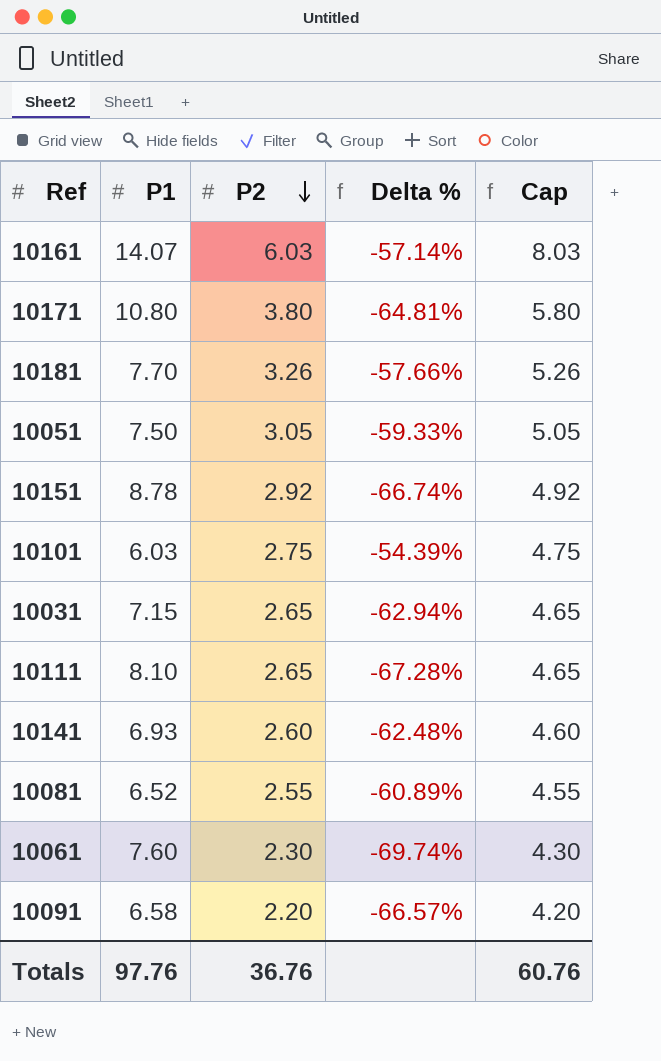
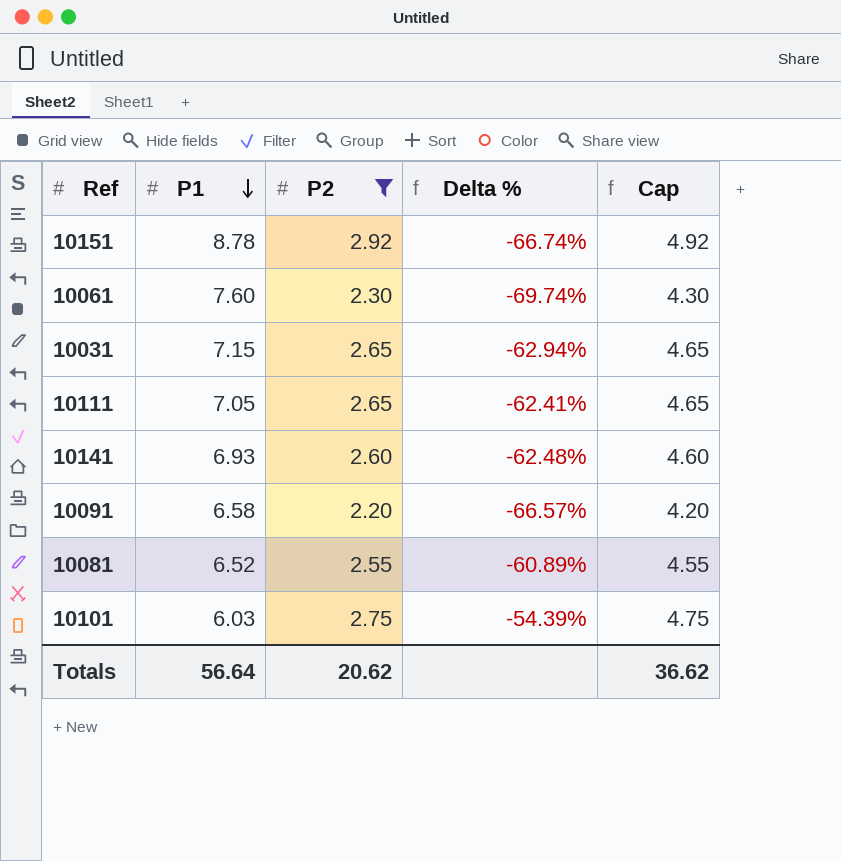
filter: none -> P2 <= 2.92
row order: P2 descending -> P1 descending
10111 | P1: 8.10 -> 7.05
10111 | Delta %: -67.28% -> -62.41%
Totals | P1: 97.76 -> 56.64
Totals | P2: 36.76 -> 20.62
Totals | Cap: 60.76 -> 36.62

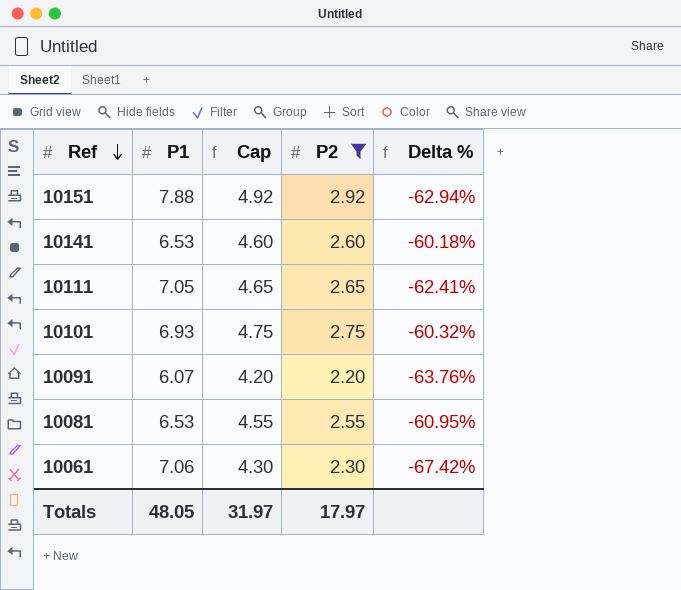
row order: P1 descending -> Ref descending
column Cap | position: 5 -> 3
row 10031: 7.15 | 2.65 | -62.94% | 4.65 -> none
10151 | P1: 8.78 -> 7.88
10151 | Delta %: -66.74% -> -62.94%
10141 | P1: 6.93 -> 6.53
10141 | Delta %: -62.48% -> -60.18%
10101 | P1: 6.03 -> 6.93
10101 | Delta %: -54.39% -> -60.32%
10091 | P1: 6.58 -> 6.07
10091 | Delta %: -66.57% -> -63.76%
10081 | P1: 6.52 -> 6.53
10081 | Delta %: -60.89% -> -60.95%
10061 | P1: 7.60 -> 7.06
10061 | Delta %: -69.74% -> -67.42%
Totals | P1: 56.64 -> 48.05
Totals | Cap: 36.62 -> 31.97
Totals | P2: 20.62 -> 17.97

